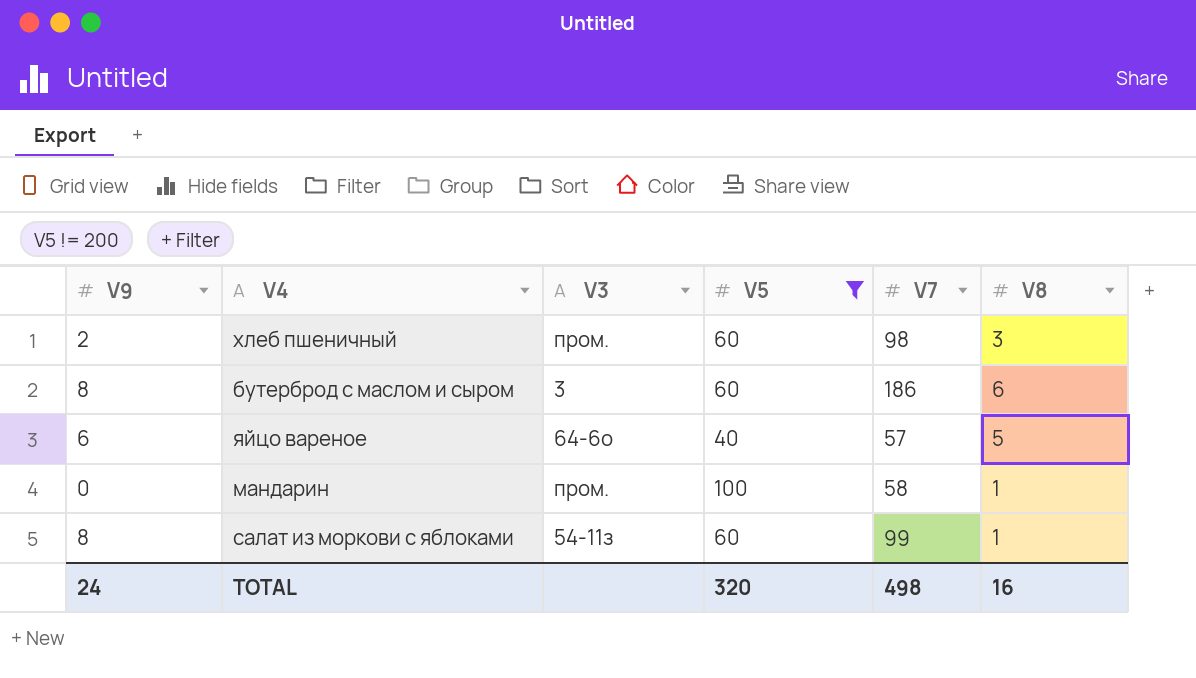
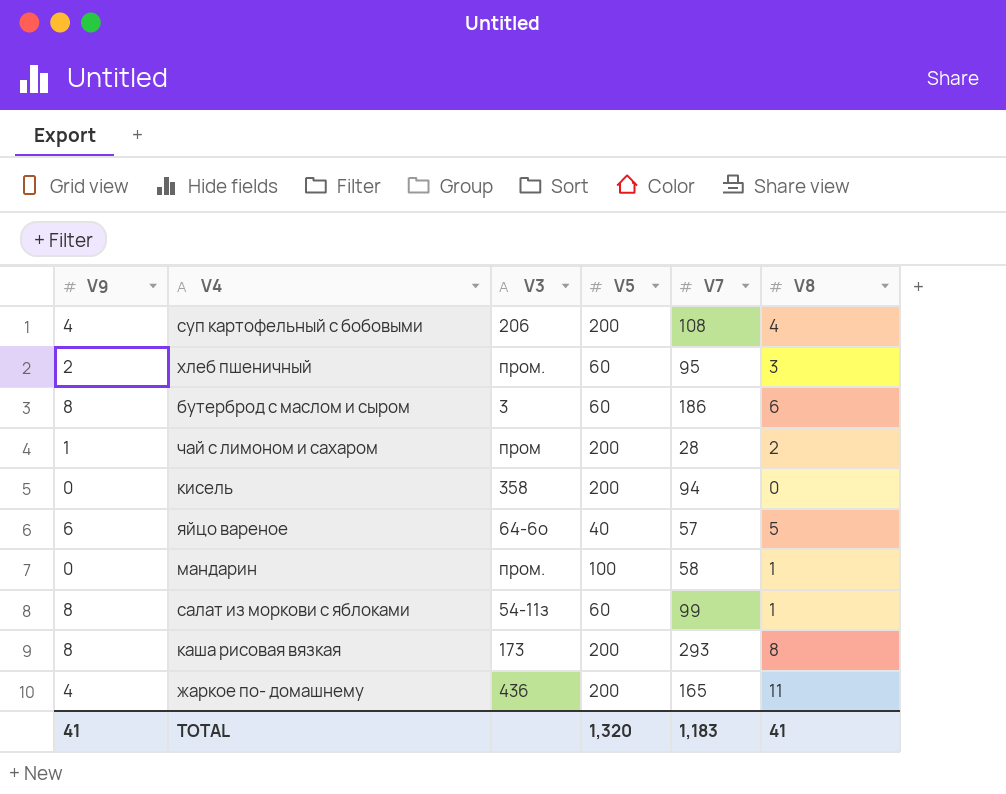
filter: V5 != 200 -> none
хлеб пшеничный | V7: 98 -> 95
TOTAL | V9: 24 -> 41
TOTAL | V5: 320 -> 1,320
TOTAL | V7: 498 -> 1,183
TOTAL | V8: 16 -> 41

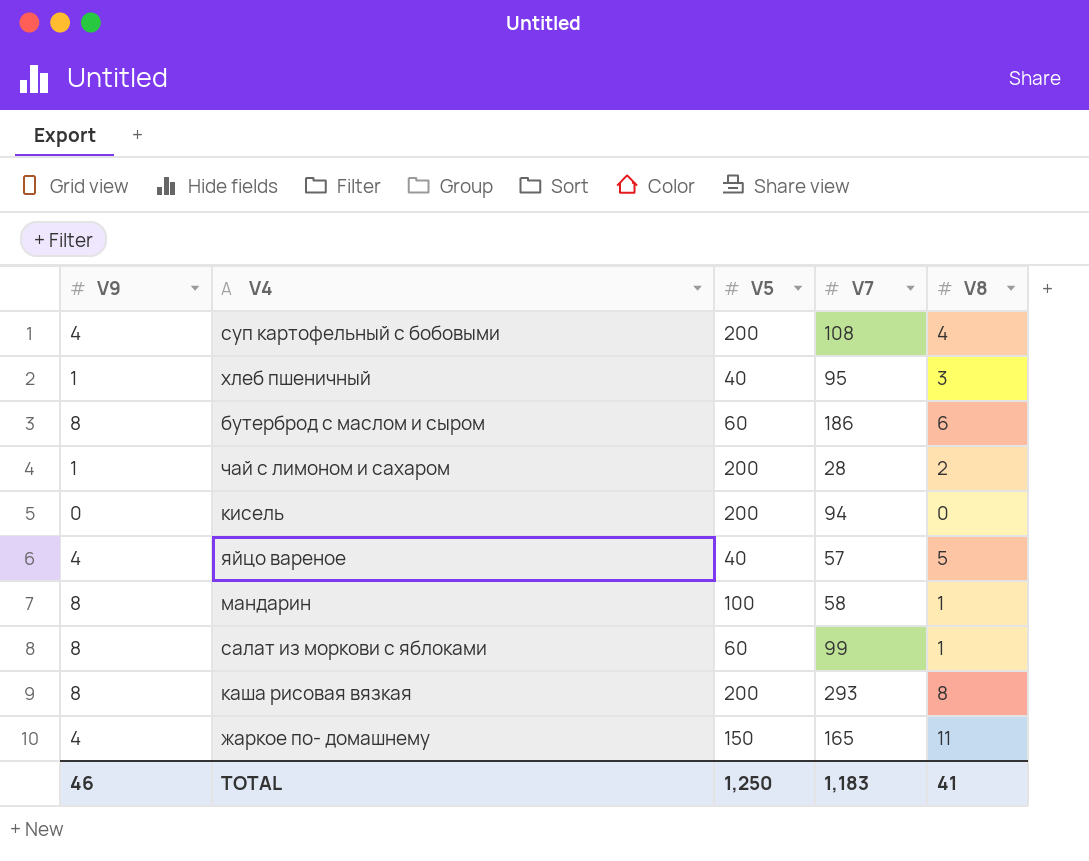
column V3 | position: 3 -> none
хлеб пшеничный | V9: 2 -> 1
хлеб пшеничный | V5: 60 -> 40
яйцо вареное | V9: 6 -> 4
мандарин | V9: 0 -> 8
жаркое по- домашнему | V5: 200 -> 150
TOTAL | V9: 41 -> 46
TOTAL | V5: 1,320 -> 1,250

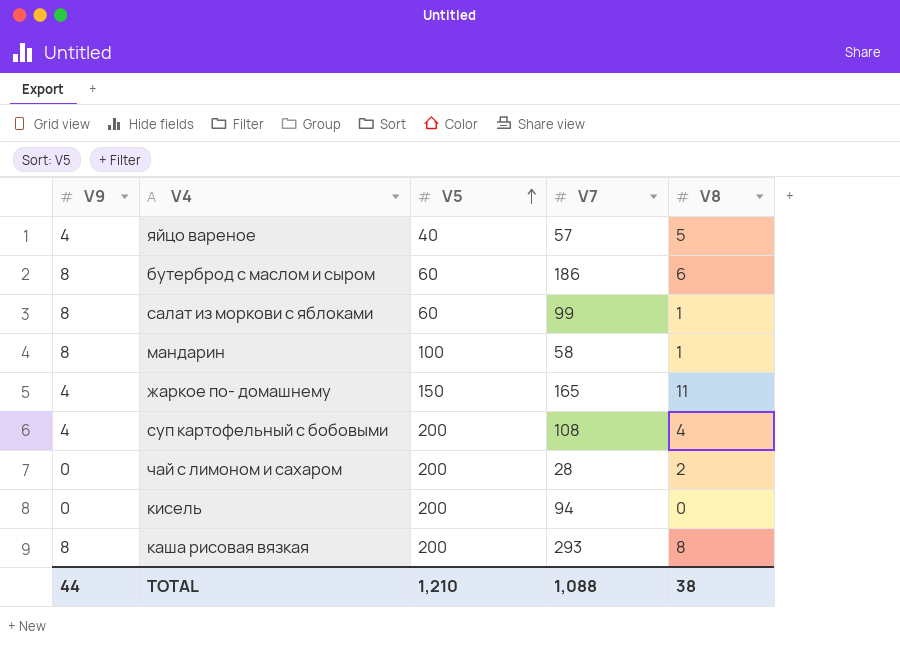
row order: none -> V5 ascending
row хлеб пшеничный: 1 | 40 | 95 | 3 -> none
чай с лимоном и сахаром | V9: 1 -> 0
TOTAL | V9: 46 -> 44
TOTAL | V5: 1,250 -> 1,210
TOTAL | V7: 1,183 -> 1,088
TOTAL | V8: 41 -> 38

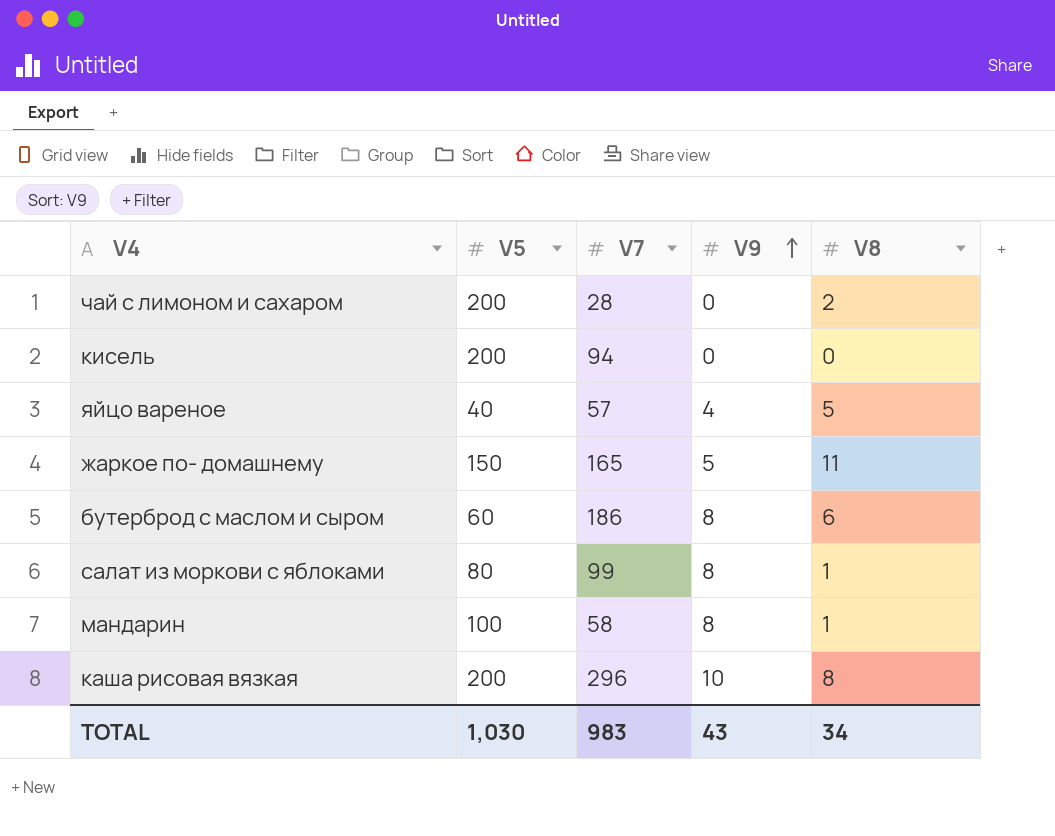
row order: V5 ascending -> V9 ascending
column V9 | position: 1 -> 4
row суп картофельный с бобовыми: 4 | 200 | 108 | 4 -> none
жаркое по- домашнему | V9: 4 -> 5
салат из моркови с яблоками | V5: 60 -> 80
каша рисовая вязкая | V7: 293 -> 296
каша рисовая вязкая | V9: 8 -> 10
TOTAL | V5: 1,210 -> 1,030
TOTAL | V7: 1,088 -> 983
TOTAL | V9: 44 -> 43
TOTAL | V8: 38 -> 34

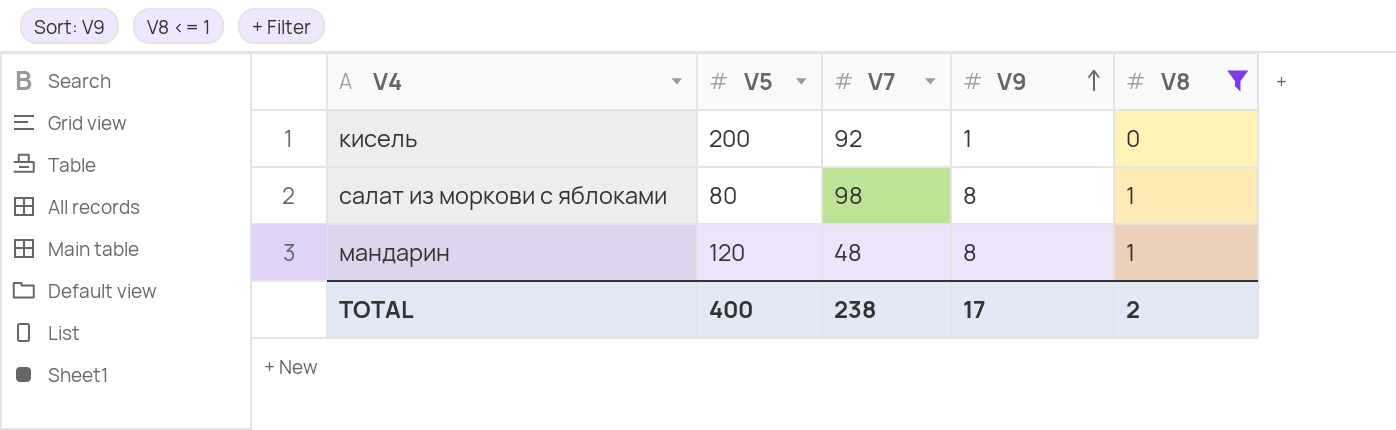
filter: none -> V8 <= 1
кисель | V7: 94 -> 92
кисель | V9: 0 -> 1
салат из моркови с яблоками | V7: 99 -> 98
мандарин | V5: 100 -> 120
мандарин | V7: 58 -> 48
TOTAL | V5: 1,030 -> 400
TOTAL | V7: 983 -> 238
TOTAL | V9: 43 -> 17
TOTAL | V8: 34 -> 2

